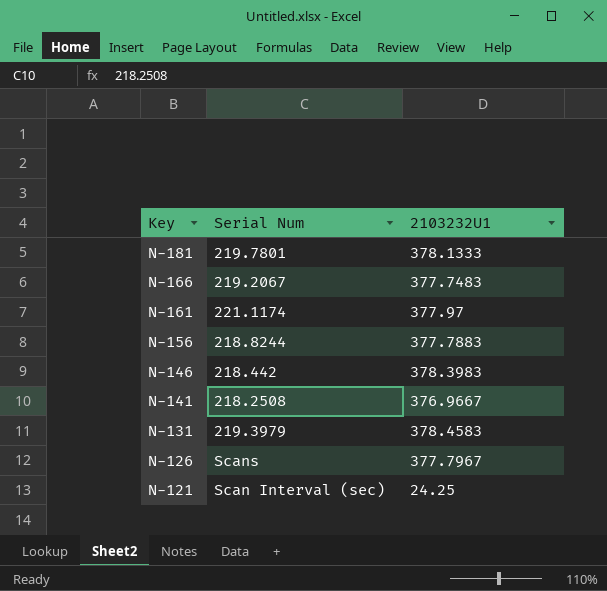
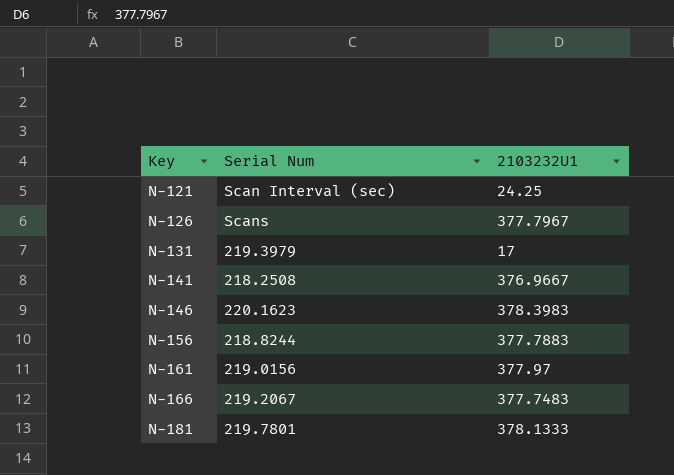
row order: Key descending -> Key ascending
N-131 | 2103232U1: 378.4583 -> 17
N-146 | Serial Num: 218.442 -> 220.1623
N-161 | Serial Num: 221.1174 -> 219.0156

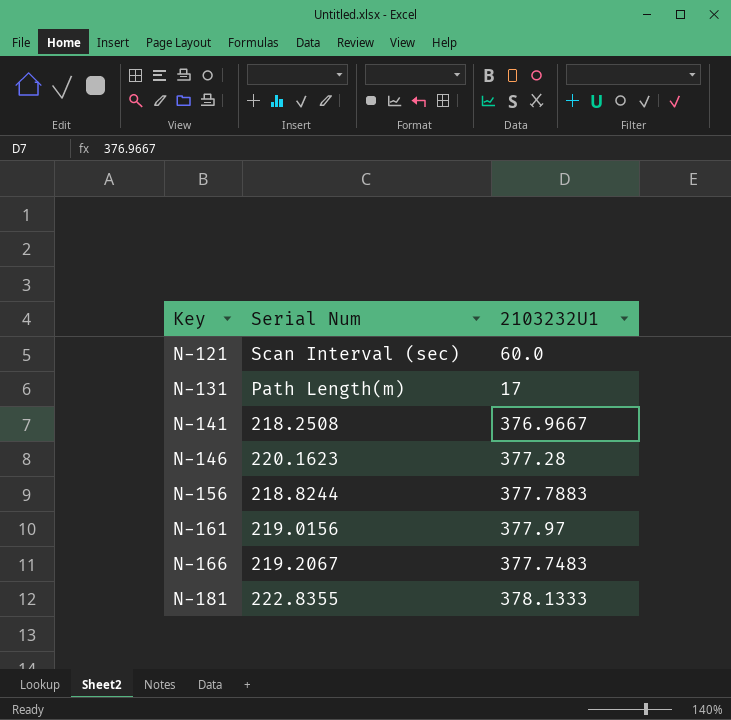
row N-126: Scans | 377.7967 -> none
N-121 | 2103232U1: 24.25 -> 60.0
N-131 | Serial Num: 219.3979 -> Path Length(m)
N-146 | 2103232U1: 378.3983 -> 377.28
N-181 | Serial Num: 219.7801 -> 222.8355

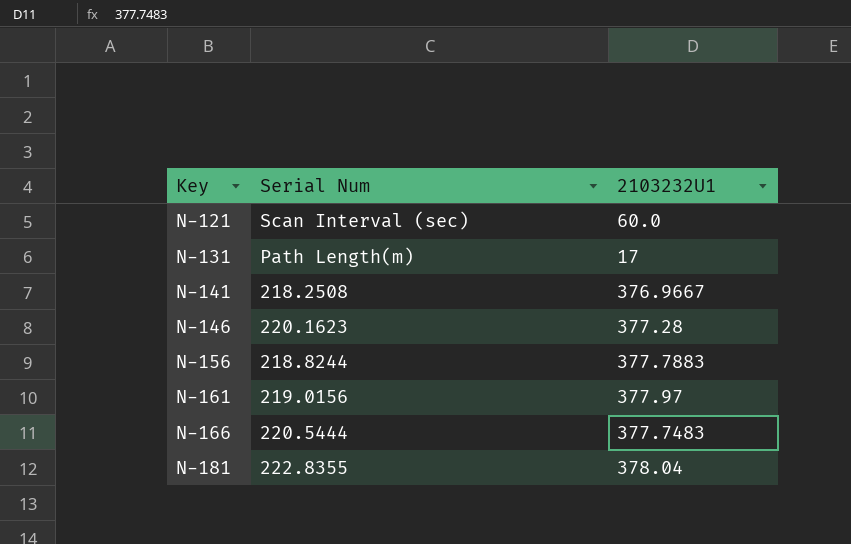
N-166 | Serial Num: 219.2067 -> 220.5444
N-181 | 2103232U1: 378.1333 -> 378.04

